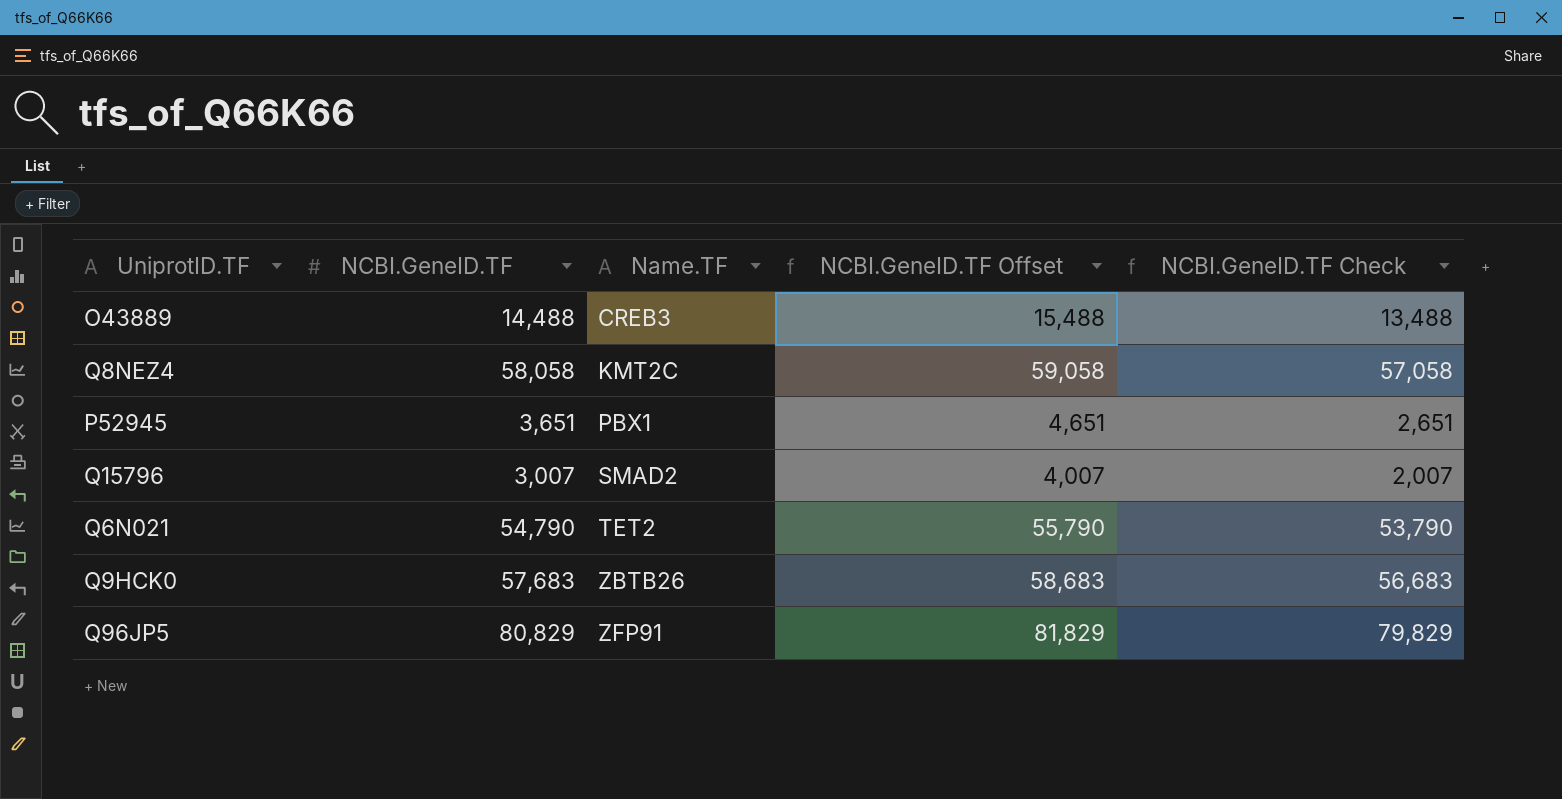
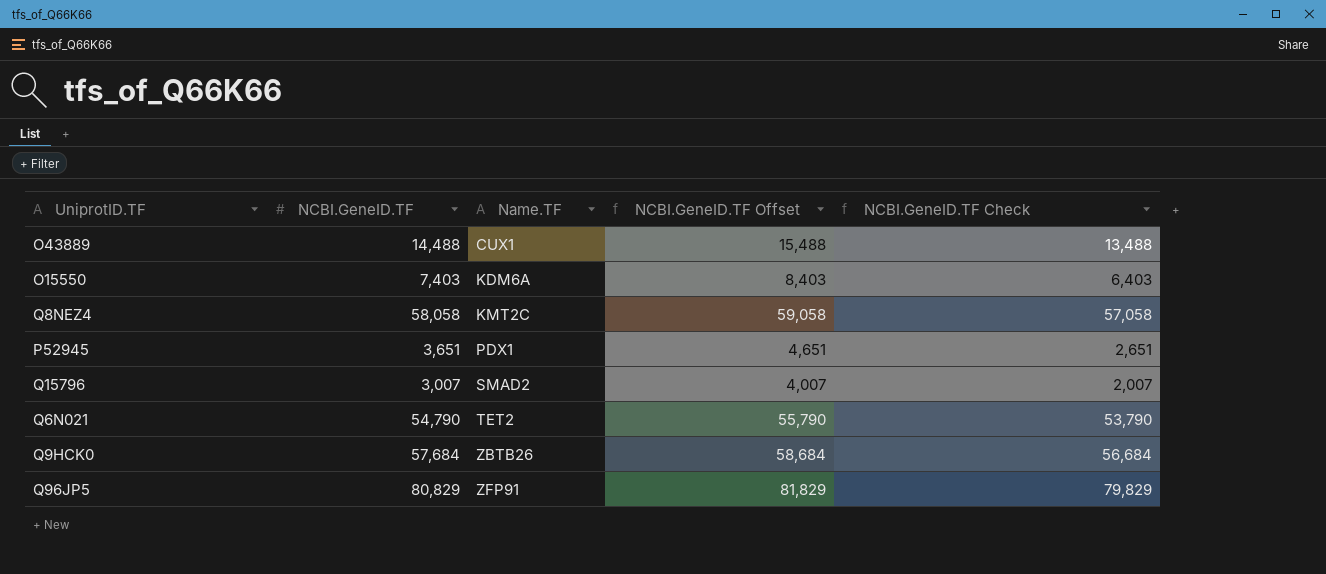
O43889 | Name.TF: CREB3 -> CUX1
row O15550: none -> 7,403 | KDM6A | 8,403 | 6,403
P52945 | Name.TF: PBX1 -> PDX1
Q9HCK0 | NCBI.GeneID.TF: 57,683 -> 57,684
Q9HCK0 | NCBI.GeneID.TF Offset: 58,683 -> 58,684
Q9HCK0 | NCBI.GeneID.TF Check: 56,683 -> 56,684

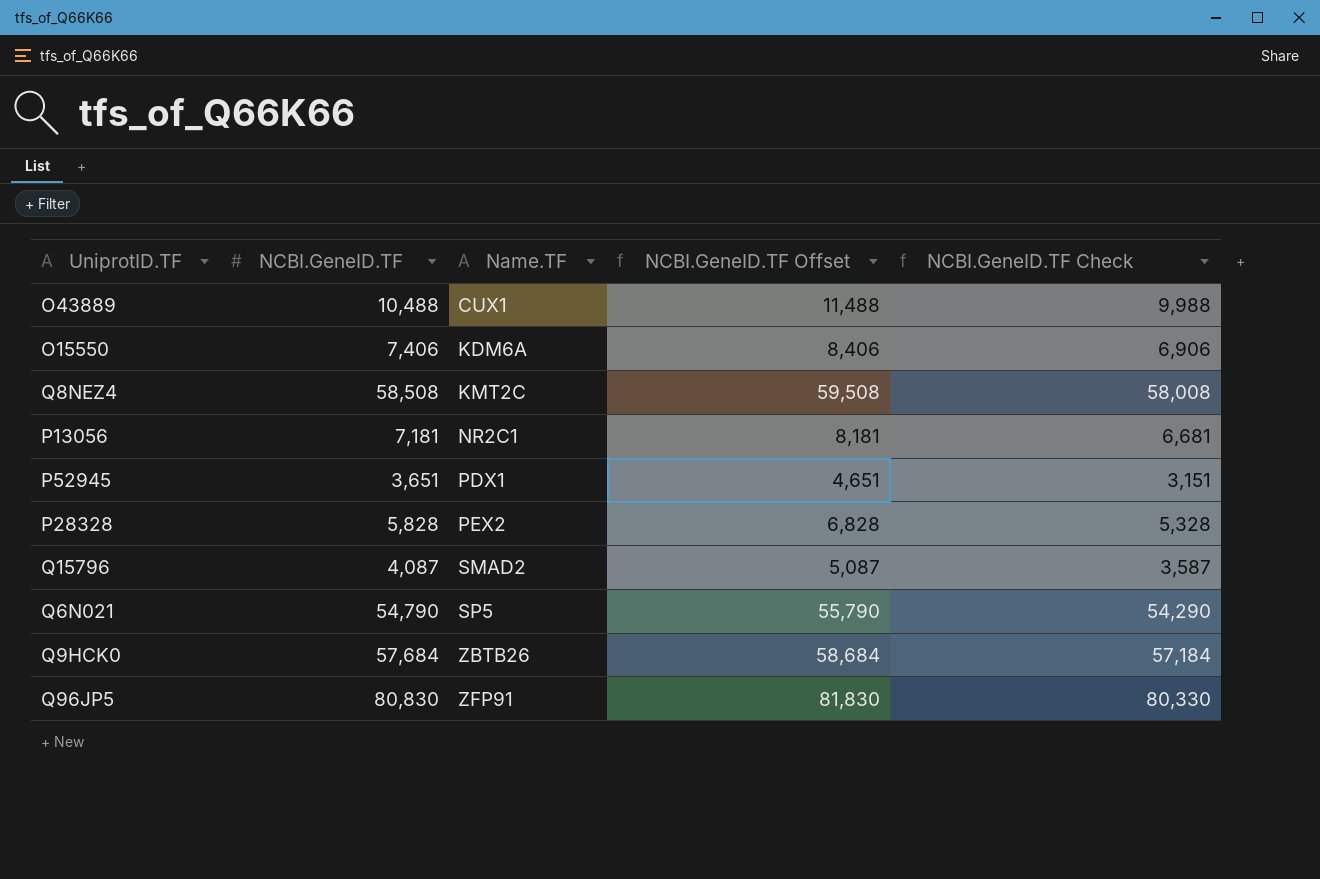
column NCBI.GeneID.TF Check | formula: [NCBI.GeneID.TF] - 1000 -> [NCBI.GeneID.TF] - 500
O43889 | NCBI.GeneID.TF: 14,488 -> 10,488
O43889 | NCBI.GeneID.TF Offset: 15,488 -> 11,488
O15550 | NCBI.GeneID.TF: 7,403 -> 7,406
O15550 | NCBI.GeneID.TF Offset: 8,403 -> 8,406
Q8NEZ4 | NCBI.GeneID.TF: 58,058 -> 58,508
Q8NEZ4 | NCBI.GeneID.TF Offset: 59,058 -> 59,508
row P13056: none -> 7,181 | NR2C1 | 8,181 | 6,681
row P28328: none -> 5,828 | PEX2 | 6,828 | 5,328
Q15796 | NCBI.GeneID.TF: 3,007 -> 4,087
Q15796 | NCBI.GeneID.TF Offset: 4,007 -> 5,087
Q6N021 | Name.TF: TET2 -> SP5
Q96JP5 | NCBI.GeneID.TF: 80,829 -> 80,830
Q96JP5 | NCBI.GeneID.TF Offset: 81,829 -> 81,830

